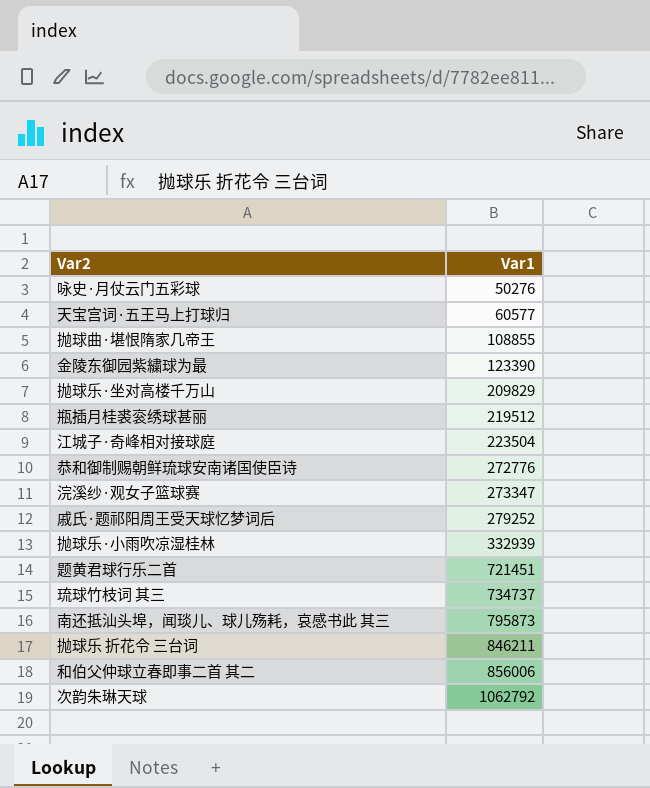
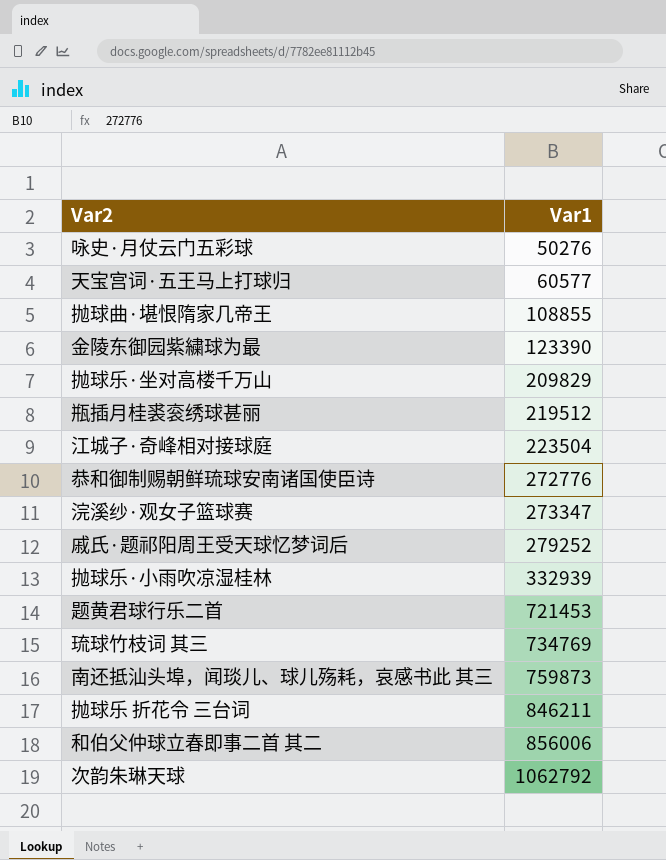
题黄君球行乐二首 | Var1: 721451 -> 721453
琉球竹枝词 其三 | Var1: 734737 -> 734769
南还抵汕头埠，闻琰儿、球儿殇耗，哀感书此 其三 | Var1: 795873 -> 759873

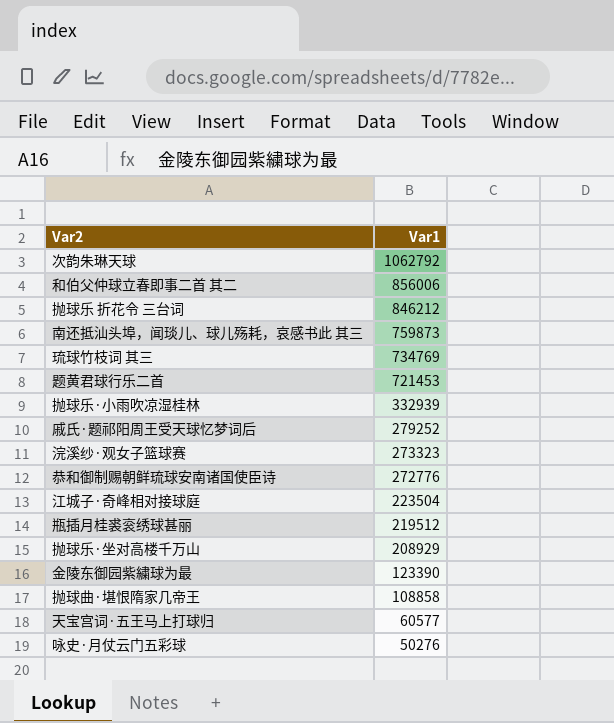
row order: Var1 ascending -> Var1 descending
抛球乐 折花令 三台词 | Var1: 846211 -> 846212
浣溪纱·观女子篮球赛 | Var1: 273347 -> 273323
抛球乐·坐对高楼千万山 | Var1: 209829 -> 208929
抛球曲·堪恨隋家几帝王 | Var1: 108855 -> 108858

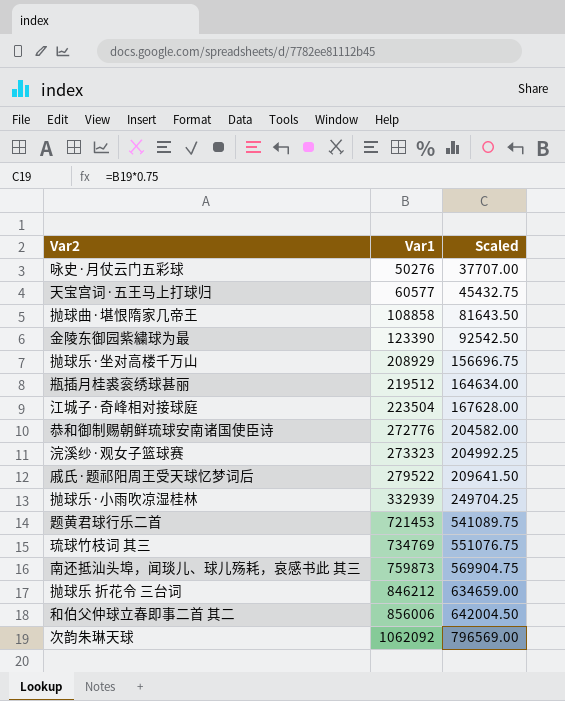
row order: Var1 descending -> Var1 ascending
column Scaled | formula: none -> [Var1] * 0.75
戚氏·题祁阳周王受天球忆梦词后 | Var1: 279252 -> 279522
次韵朱琳天球 | Var1: 1062792 -> 1062092

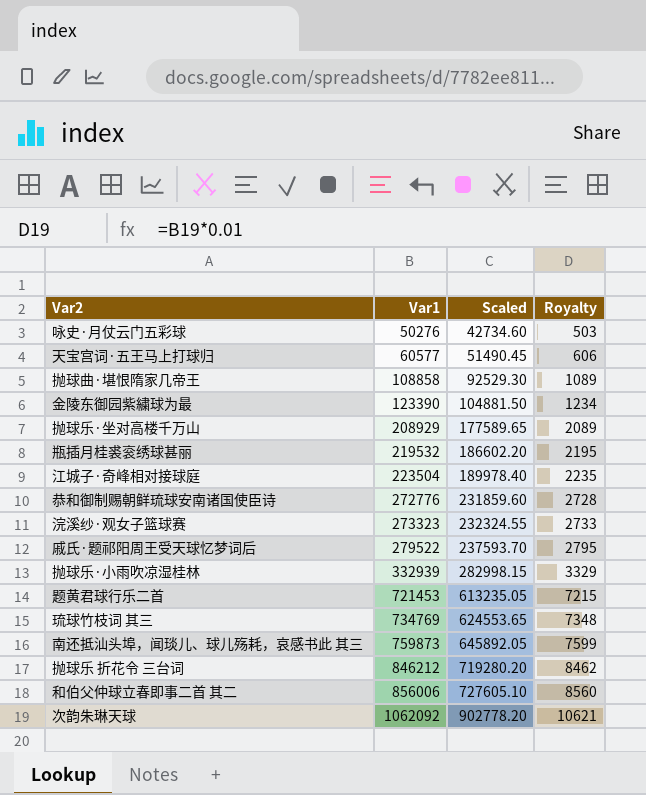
column Scaled | formula: [Var1] * 0.75 -> [Var1] * 0.85
column Royalty | formula: none -> [Var1] * 0.01
瓶插月桂裘衮绣球甚丽 | Var1: 219512 -> 219532

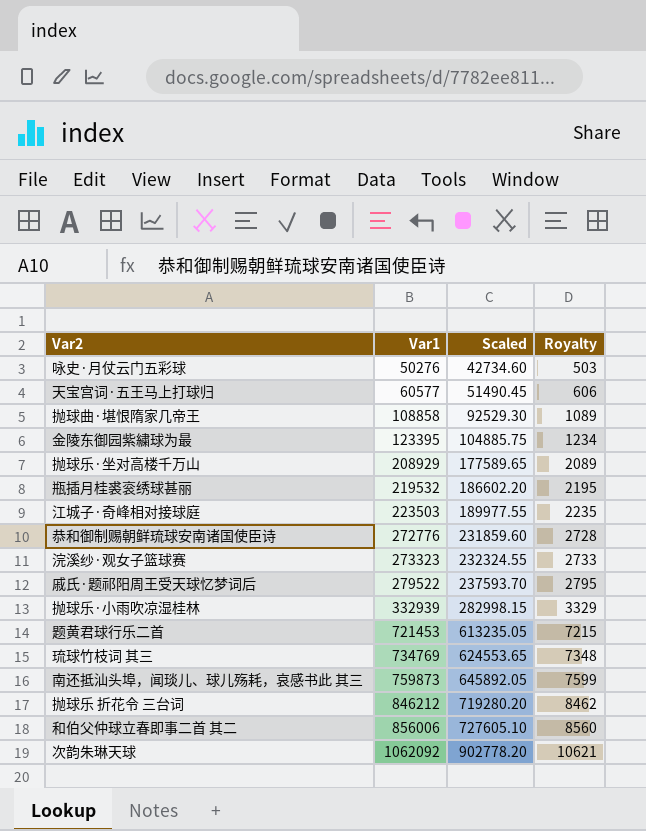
金陵东御园紫繍球为最 | Var1: 123390 -> 123395
金陵东御园紫繍球为最 | Scaled: 104881.50 -> 104885.75
江城子·奇峰相对接球庭 | Var1: 223504 -> 223503
江城子·奇峰相对接球庭 | Scaled: 189978.40 -> 189977.55

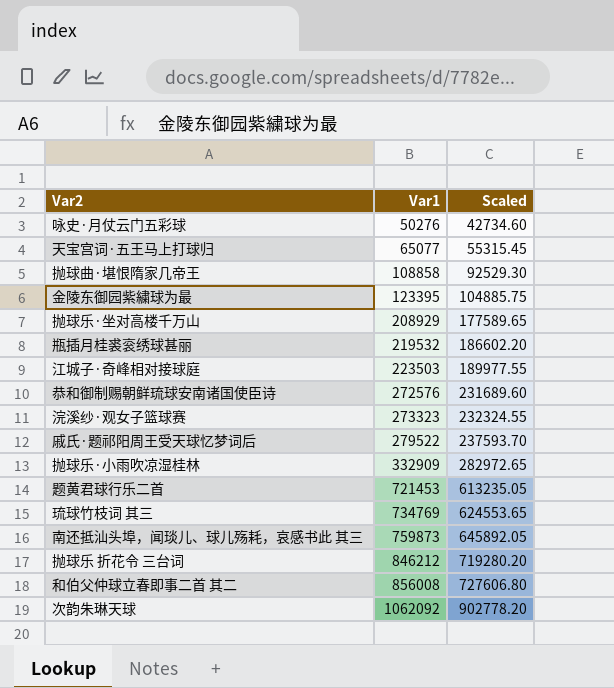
column Royalty | formula: [Var1] * 0.01 -> none
天宝宫词·五王马上打球归 | Var1: 60577 -> 65077
天宝宫词·五王马上打球归 | Scaled: 51490.45 -> 55315.45
恭和御制赐朝鲜琉球安南诸国使臣诗 | Var1: 272776 -> 272576
恭和御制赐朝鲜琉球安南诸国使臣诗 | Scaled: 231859.60 -> 231689.60
抛球乐·小雨吹凉湿桂林 | Var1: 332939 -> 332909
抛球乐·小雨吹凉湿桂林 | Scaled: 282998.15 -> 282972.65
和伯父仲球立春即事二首 其二 | Var1: 856006 -> 856008
和伯父仲球立春即事二首 其二 | Scaled: 727605.10 -> 727606.80

